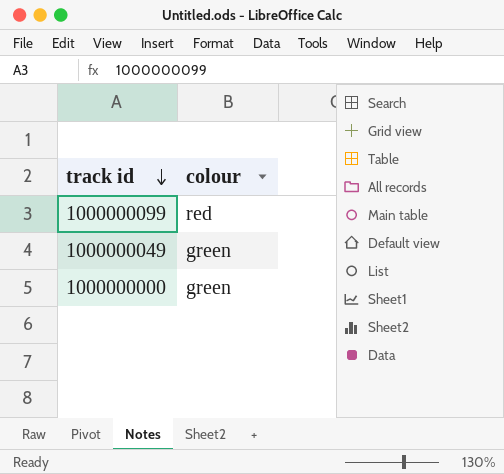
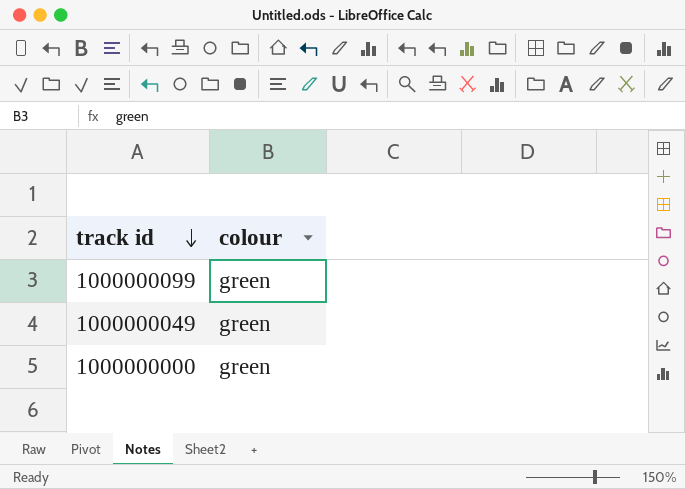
1000000099 | colour: red -> green

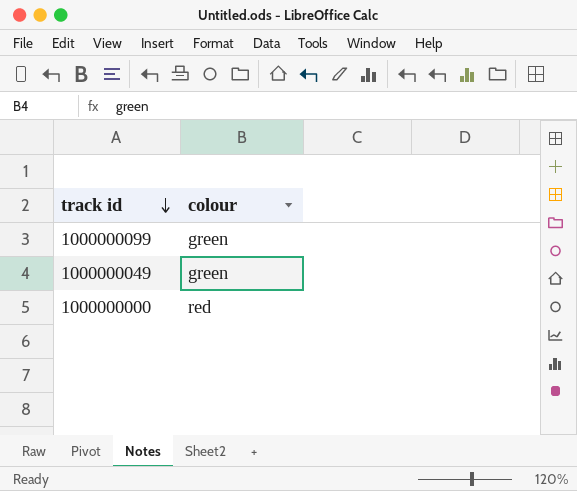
1000000000 | colour: green -> red

